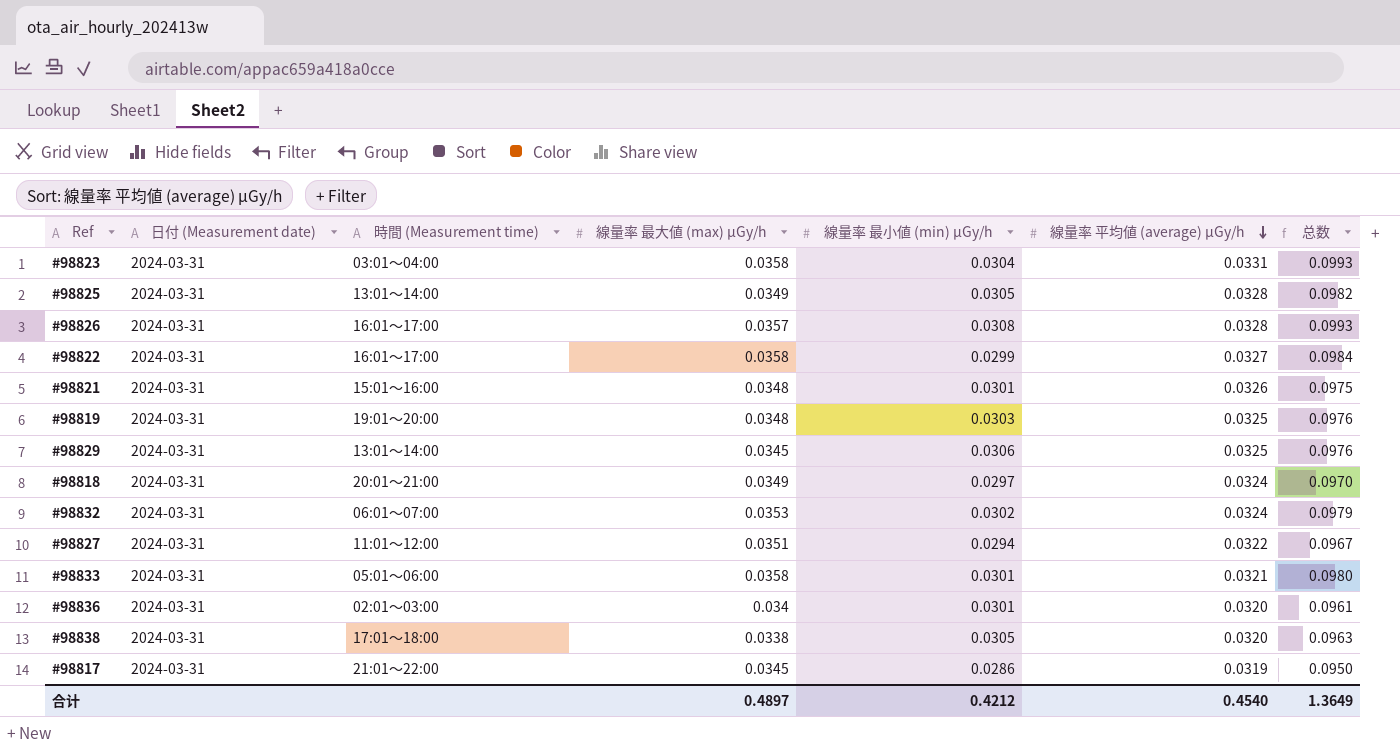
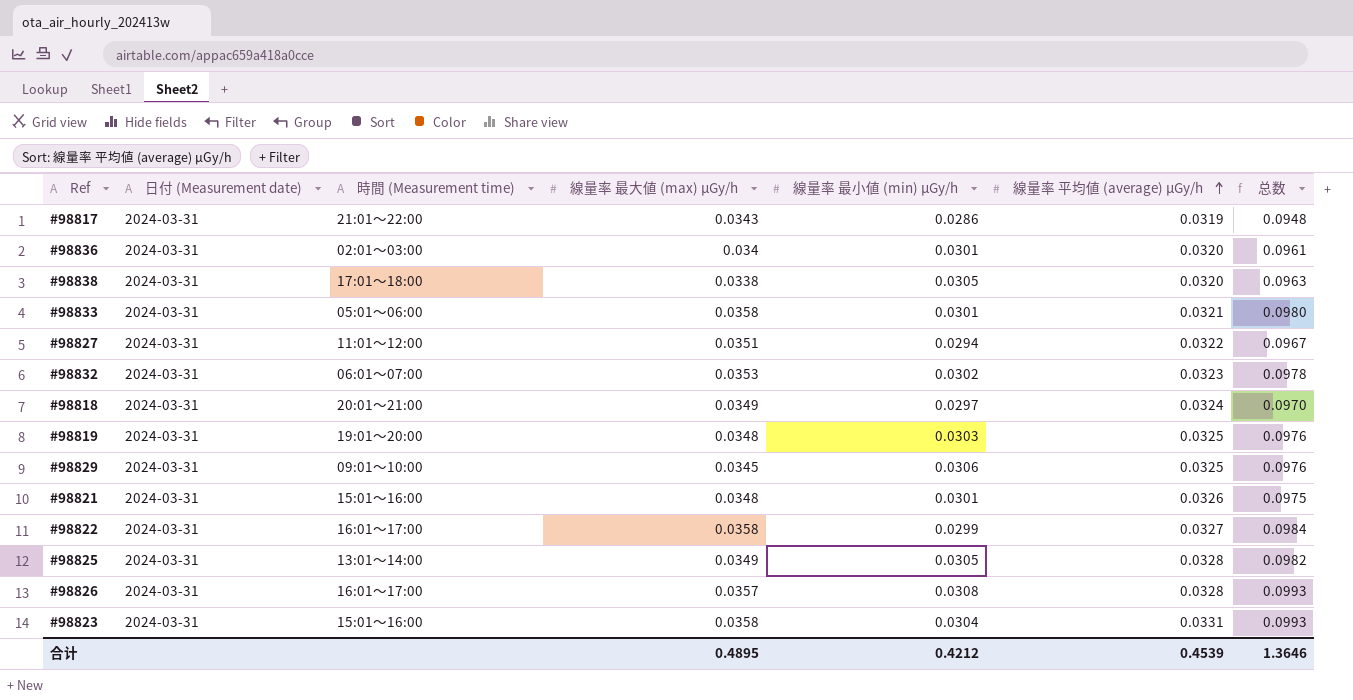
row order: 線量率 平均値 (average) μGy/h descending -> 線量率 平均値 (average) μGy/h ascending
#98817 | 線量率 最大値 (max) μGy/h: 0.0345 -> 0.0343
#98817 | 总数: 0.0950 -> 0.0948
#98832 | 線量率 平均値 (average) μGy/h: 0.0324 -> 0.0323
#98832 | 总数: 0.0979 -> 0.0978
#98829 | 時間 (Measurement time): 13:01～14:00 -> 09:01～10:00
#98823 | 時間 (Measurement time): 03:01～04:00 -> 15:01～16:00
合计 | 線量率 最大値 (max) μGy/h: 0.4897 -> 0.4895
合计 | 線量率 平均値 (average) μGy/h: 0.4540 -> 0.4539
合计 | 总数: 1.3649 -> 1.3646

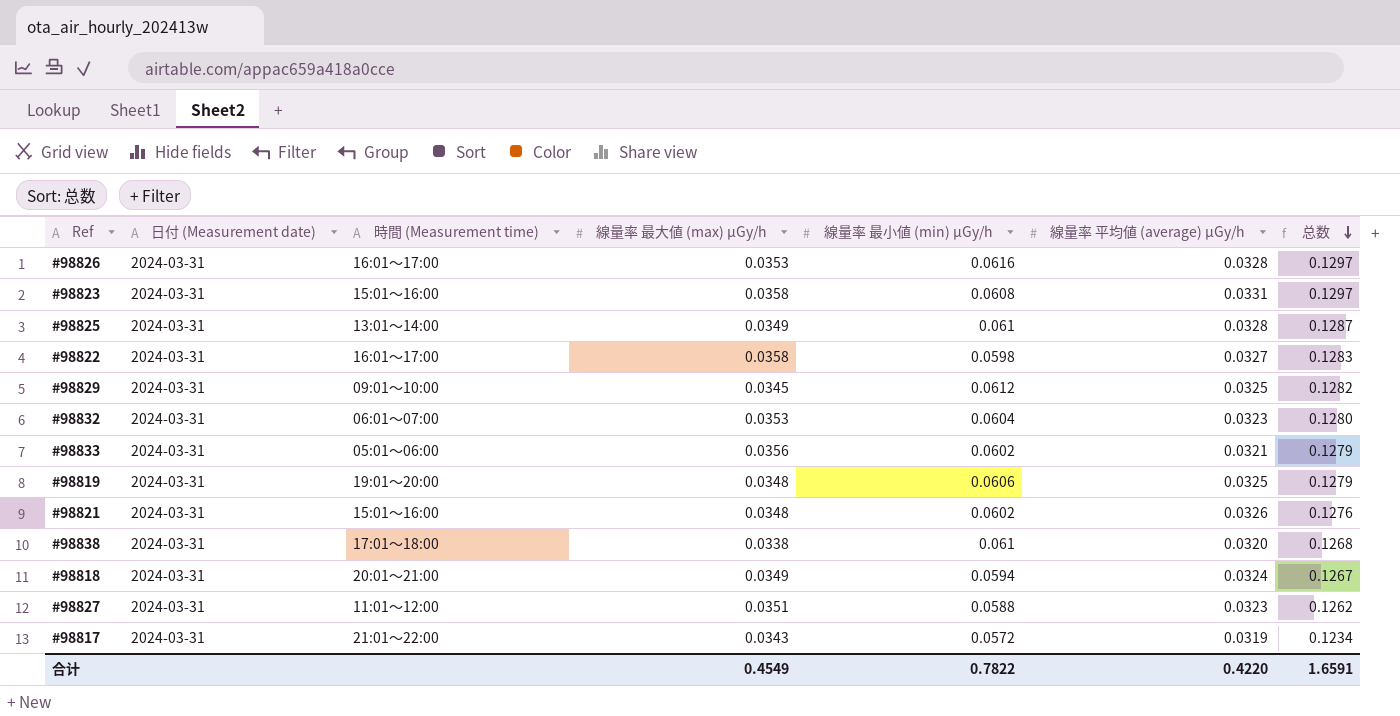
row order: 線量率 平均値 (average) μGy/h ascending -> 总数 descending
row #98836: 2024-03-31 | 02:01～03:00 | 0.034 | 0.0301 | 0.0320 | 0.0961 -> none
#98826 | 線量率 最大値 (max) μGy/h: 0.0357 -> 0.0353
#98826 | 線量率 最小値 (min) μGy/h: 0.0308 -> 0.0616
#98826 | 总数: 0.0993 -> 0.1297
#98823 | 線量率 最小値 (min) μGy/h: 0.0304 -> 0.0608
#98823 | 总数: 0.0993 -> 0.1297
#98825 | 線量率 最小値 (min) μGy/h: 0.0305 -> 0.061
#98825 | 总数: 0.0982 -> 0.1287
#98822 | 線量率 最小値 (min) μGy/h: 0.0299 -> 0.0598
#98822 | 总数: 0.0984 -> 0.1283
#98829 | 線量率 最小値 (min) μGy/h: 0.0306 -> 0.0612
#98829 | 总数: 0.0976 -> 0.1282
#98832 | 線量率 最小値 (min) μGy/h: 0.0302 -> 0.0604
#98832 | 总数: 0.0978 -> 0.1280
#98833 | 線量率 最大値 (max) μGy/h: 0.0358 -> 0.0356
#98833 | 線量率 最小値 (min) μGy/h: 0.0301 -> 0.0602
#98833 | 总数: 0.0980 -> 0.1279
#98819 | 線量率 最小値 (min) μGy/h: 0.0303 -> 0.0606
#98819 | 总数: 0.0976 -> 0.1279
#98821 | 線量率 最小値 (min) μGy/h: 0.0301 -> 0.0602
#98821 | 总数: 0.0975 -> 0.1276
#98838 | 線量率 最小値 (min) μGy/h: 0.0305 -> 0.061
#98838 | 总数: 0.0963 -> 0.1268
#98818 | 線量率 最小値 (min) μGy/h: 0.0297 -> 0.0594
#98818 | 总数: 0.0970 -> 0.1267
#98827 | 線量率 最小値 (min) μGy/h: 0.0294 -> 0.0588
#98827 | 線量率 平均値 (average) μGy/h: 0.0322 -> 0.0323
#98827 | 总数: 0.0967 -> 0.1262
#98817 | 線量率 最小値 (min) μGy/h: 0.0286 -> 0.0572
#98817 | 总数: 0.0948 -> 0.1234
合计 | 線量率 最大値 (max) μGy/h: 0.4895 -> 0.4549
合计 | 線量率 最小値 (min) μGy/h: 0.4212 -> 0.7822
合计 | 線量率 平均値 (average) μGy/h: 0.4539 -> 0.4220
合计 | 总数: 1.3646 -> 1.6591

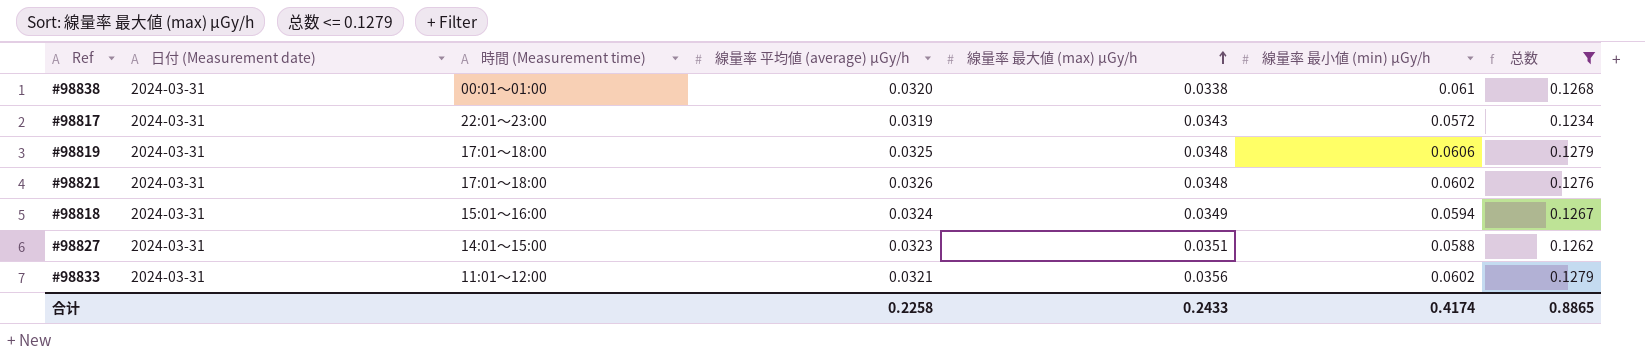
filter: none -> 总数 <= 0.1279
row order: 总数 descending -> 線量率 最大値 (max) μGy/h ascending
column 線量率 平均値 (average) μGy/h | position: 6 -> 4
#98838 | 時間 (Measurement time): 17:01～18:00 -> 00:01～01:00
#98817 | 時間 (Measurement time): 21:01～22:00 -> 22:01～23:00
#98819 | 時間 (Measurement time): 19:01～20:00 -> 17:01～18:00
#98821 | 時間 (Measurement time): 15:01～16:00 -> 17:01～18:00
#98818 | 時間 (Measurement time): 20:01～21:00 -> 15:01～16:00
#98827 | 時間 (Measurement time): 11:01～12:00 -> 14:01～15:00
#98833 | 時間 (Measurement time): 05:01～06:00 -> 11:01～12:00
合计 | 線量率 平均値 (average) μGy/h: 0.4220 -> 0.2258
合计 | 線量率 最大値 (max) μGy/h: 0.4549 -> 0.2433
合计 | 線量率 最小値 (min) μGy/h: 0.7822 -> 0.4174
合计 | 总数: 1.6591 -> 0.8865

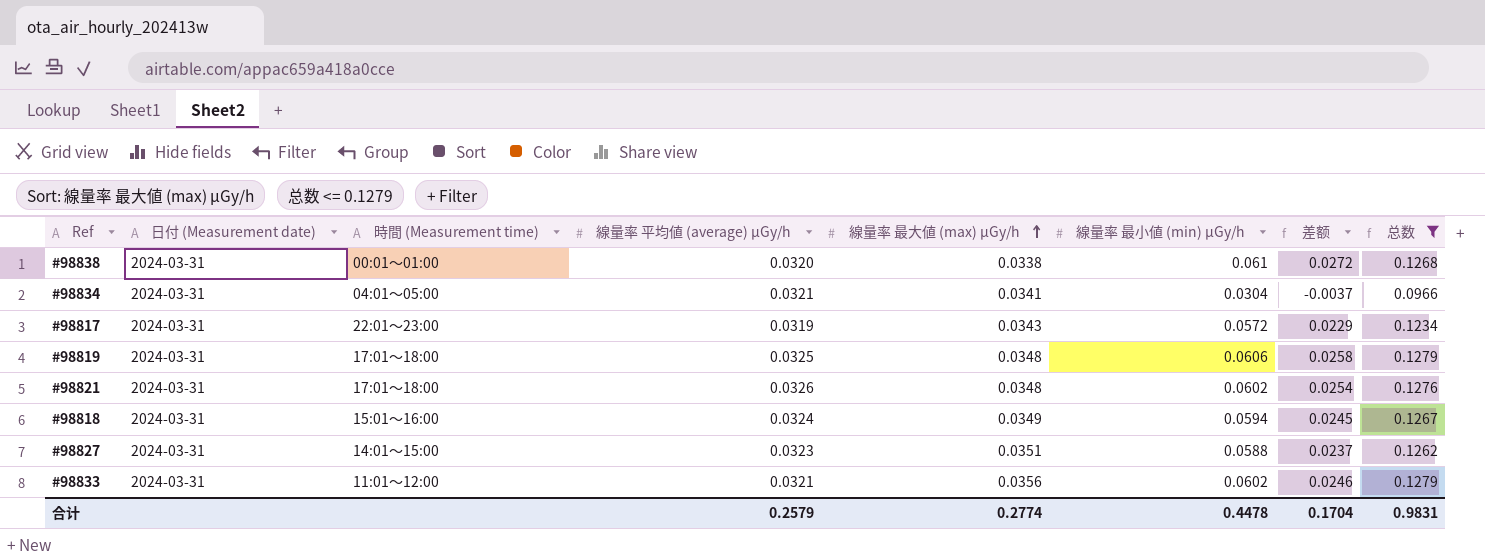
column 差额 | formula: none -> [線量率 最小値 (min) μGy/h] - [線量率 最大値 (max) μGy/h]
row #98834: none -> 2024-03-31 | 04:01～05:00 | 0.0321 | 0.0341 | 0.0304 | -0.0037 | 0.0966
合计 | 線量率 平均値 (average) μGy/h: 0.2258 -> 0.2579
合计 | 線量率 最大値 (max) μGy/h: 0.2433 -> 0.2774
合计 | 線量率 最小値 (min) μGy/h: 0.4174 -> 0.4478
合计 | 总数: 0.8865 -> 0.9831

